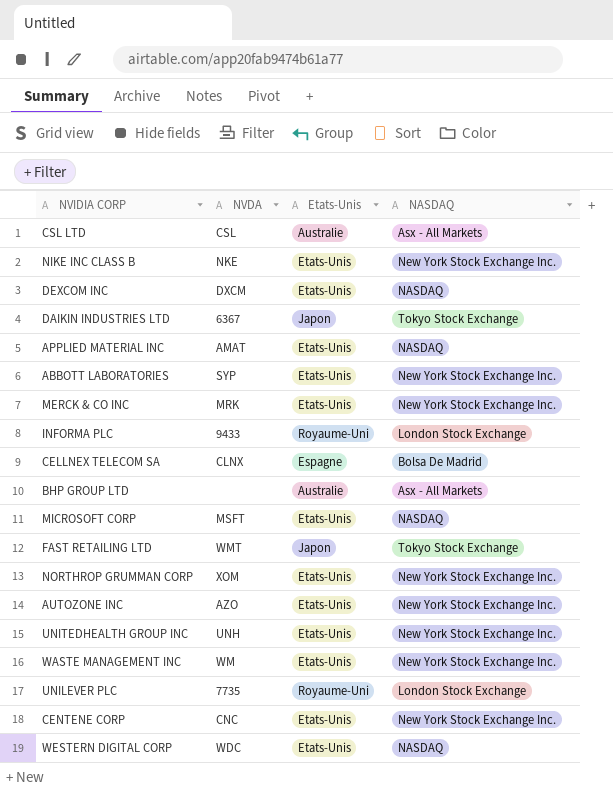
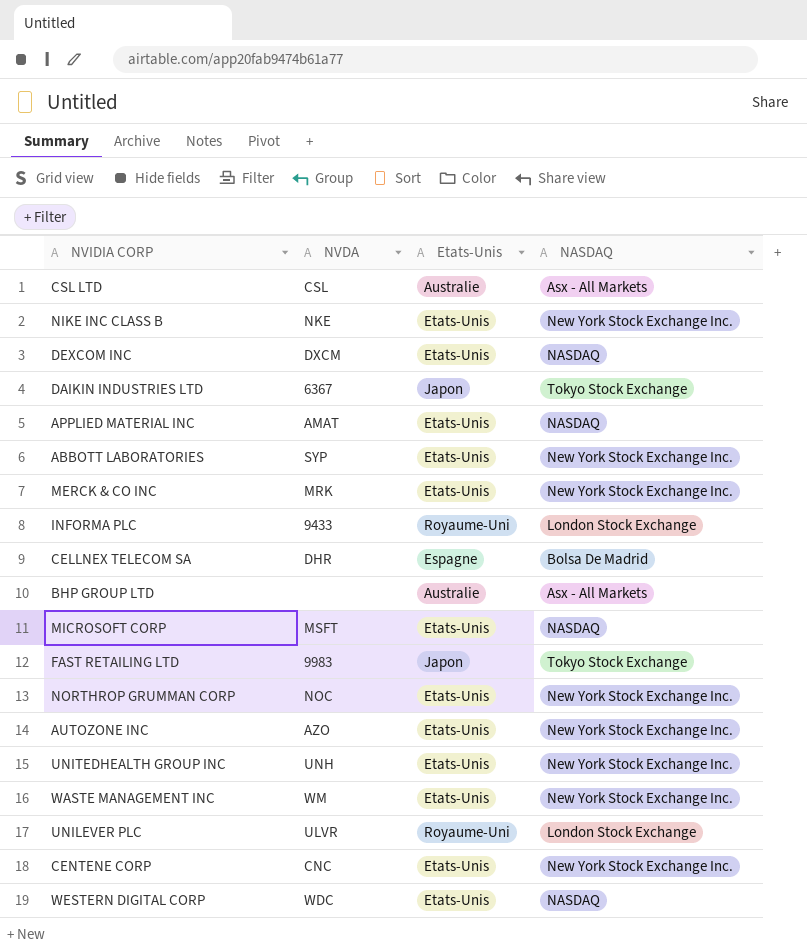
CELLNEX TELECOM SA | NVDA: CLNX -> DHR
FAST RETAILING LTD | NVDA: WMT -> 9983
NORTHROP GRUMMAN CORP | NVDA: XOM -> NOC
UNILEVER PLC | NVDA: 7735 -> ULVR

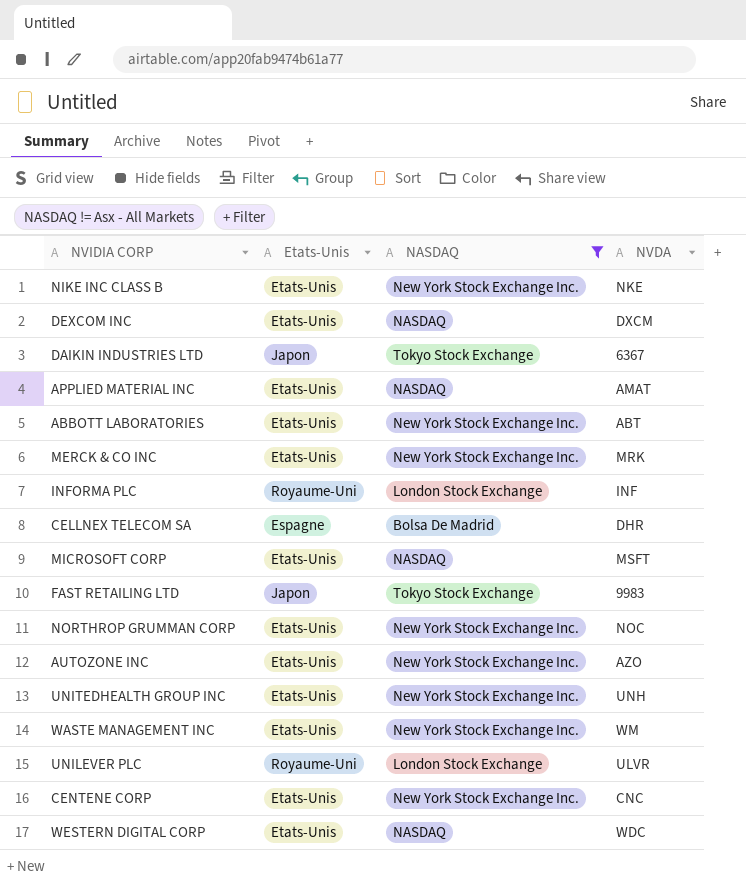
filter: none -> NASDAQ != Asx - All Markets
column NVDA | position: 2 -> 4
ABBOTT LABORATORIES | NVDA: SYP -> ABT
INFORMA PLC | NVDA: 9433 -> INF

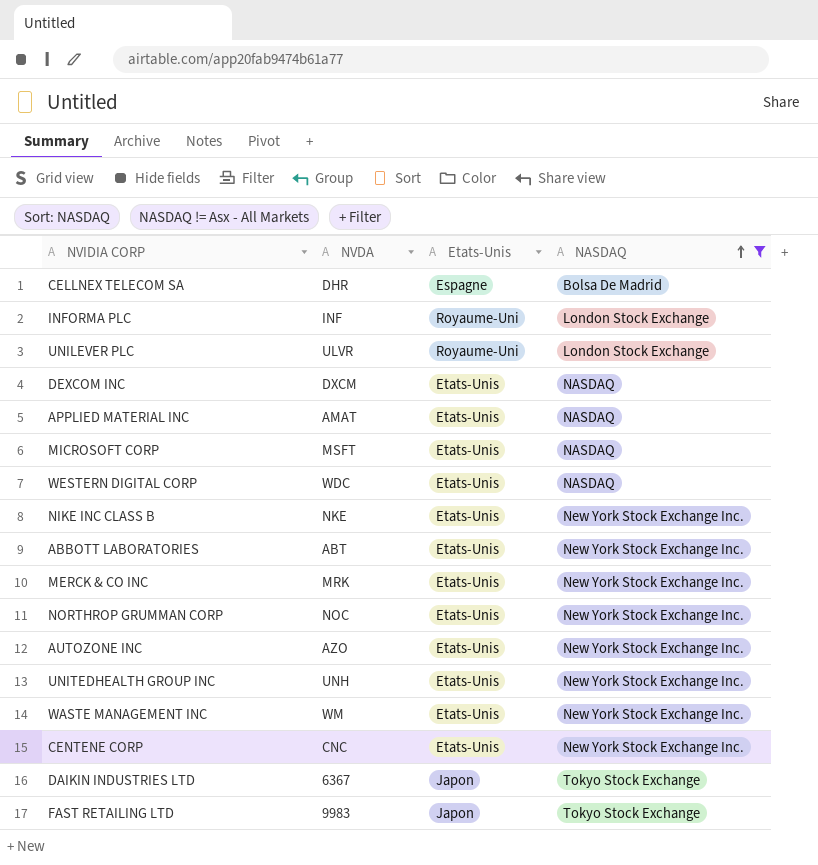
row order: none -> NASDAQ ascending
column NVDA | position: 4 -> 2

